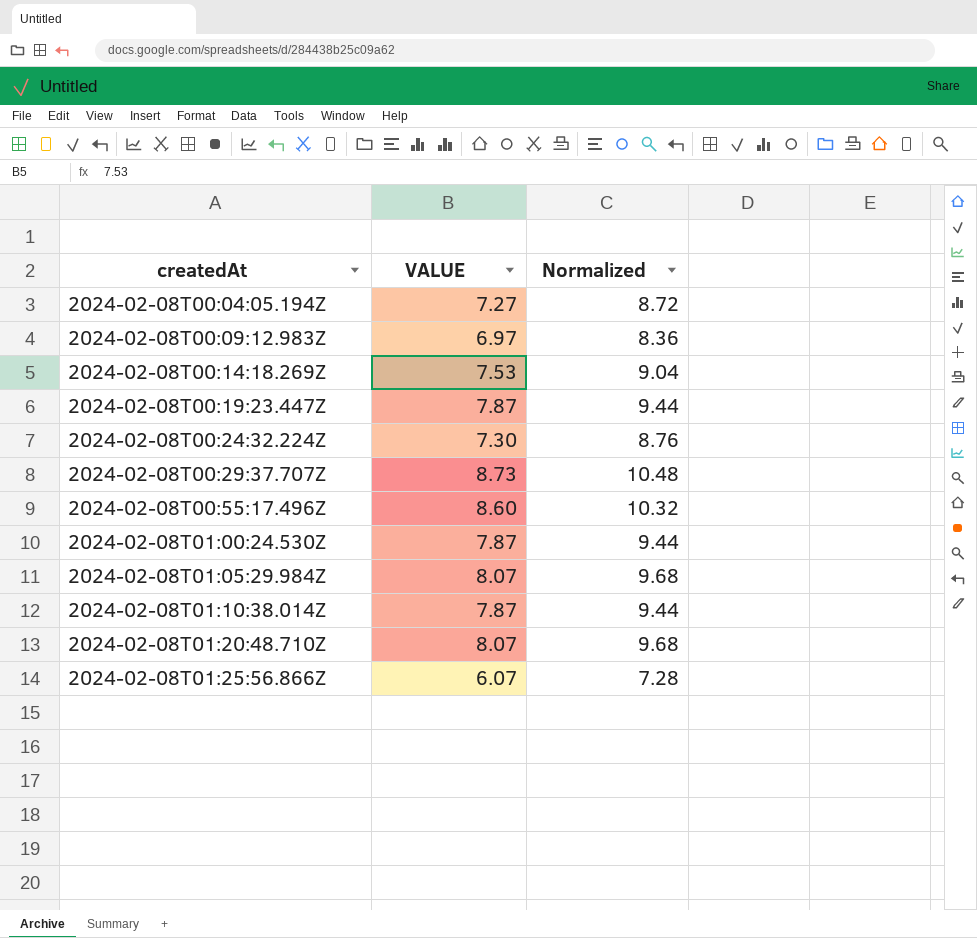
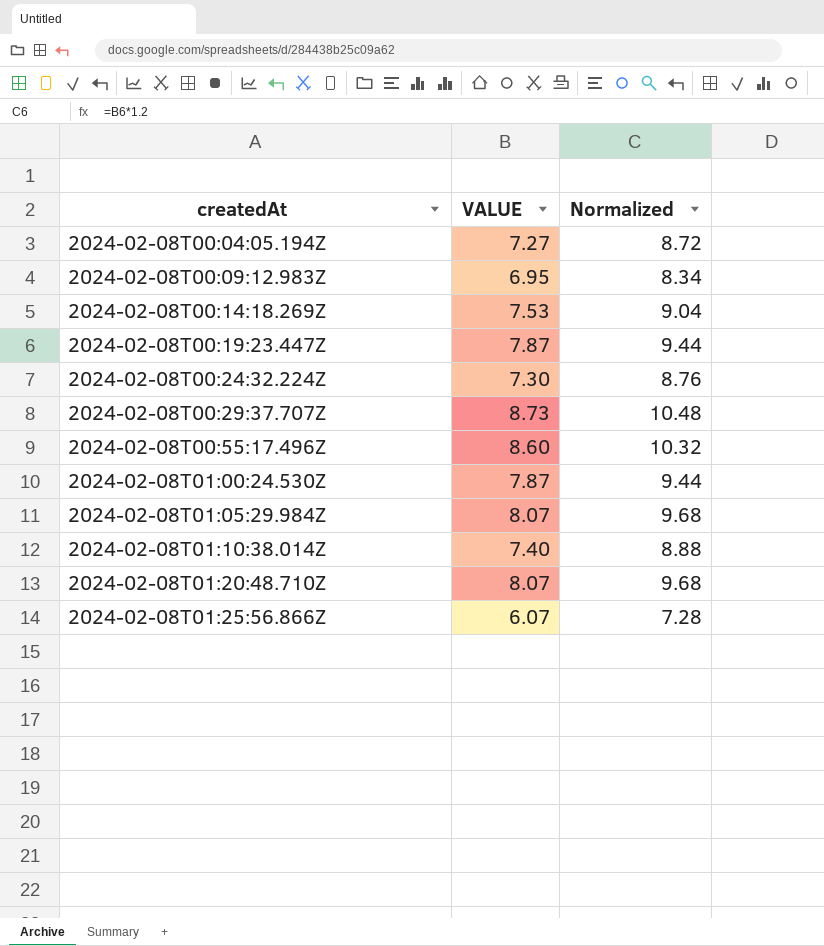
2024-02-08T00:09:12.983Z | VALUE: 6.97 -> 6.95
2024-02-08T00:09:12.983Z | Normalized: 8.36 -> 8.34
2024-02-08T01:10:38.014Z | VALUE: 7.87 -> 7.40
2024-02-08T01:10:38.014Z | Normalized: 9.44 -> 8.88

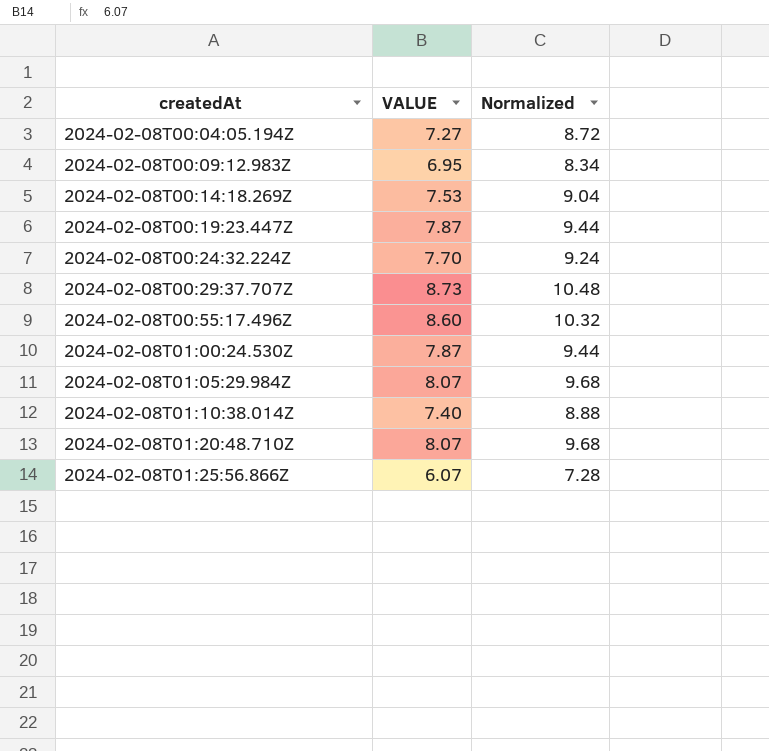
2024-02-08T00:24:32.224Z | VALUE: 7.30 -> 7.70
2024-02-08T00:24:32.224Z | Normalized: 8.76 -> 9.24

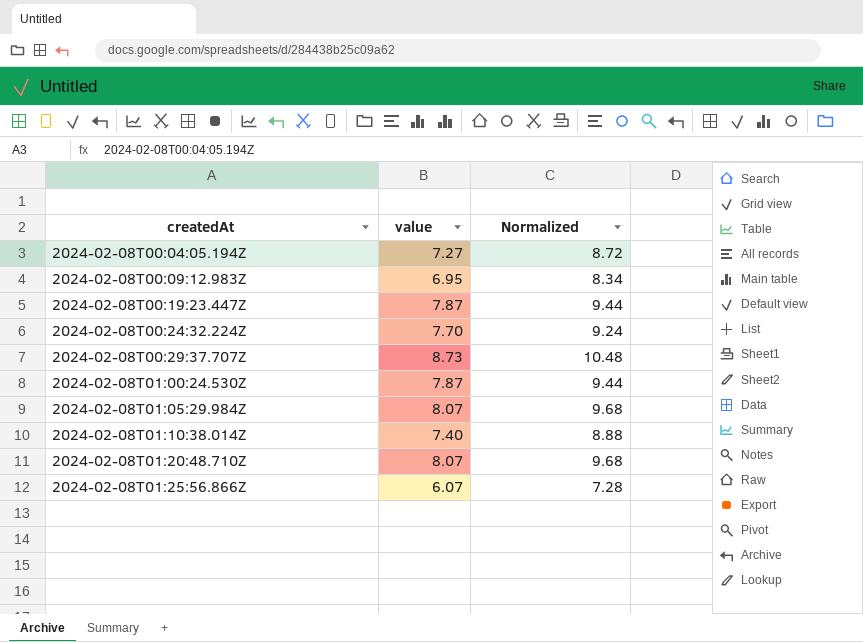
column name: VALUE -> value
row 2024-02-08T00:14:18.269Z: 7.53 | 9.04 -> none
row 2024-02-08T00:55:17.496Z: 8.60 | 10.32 -> none

